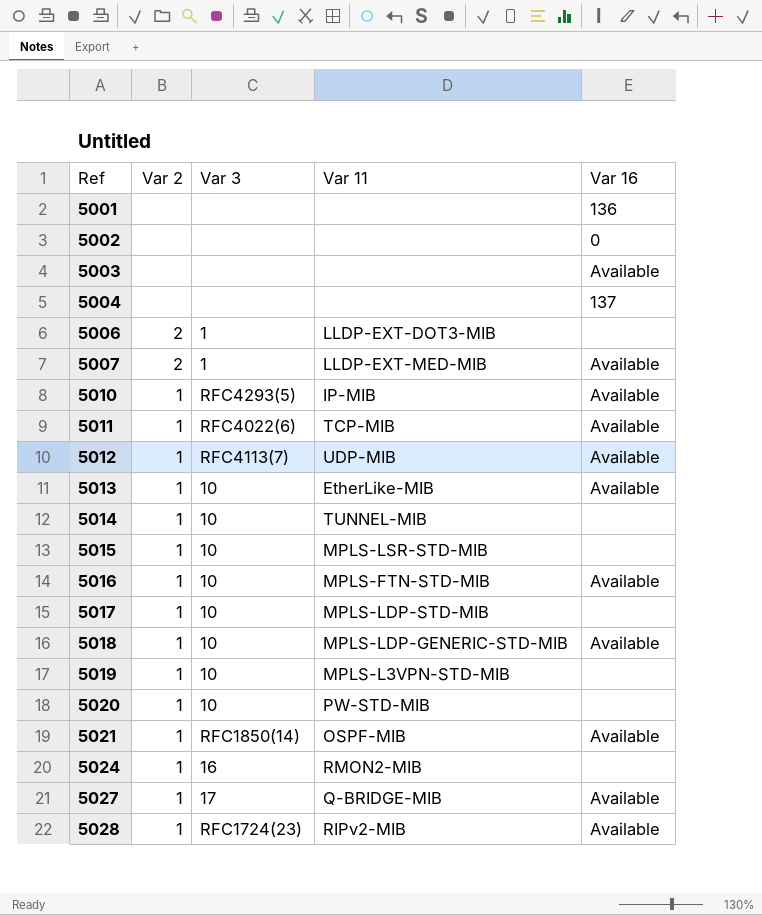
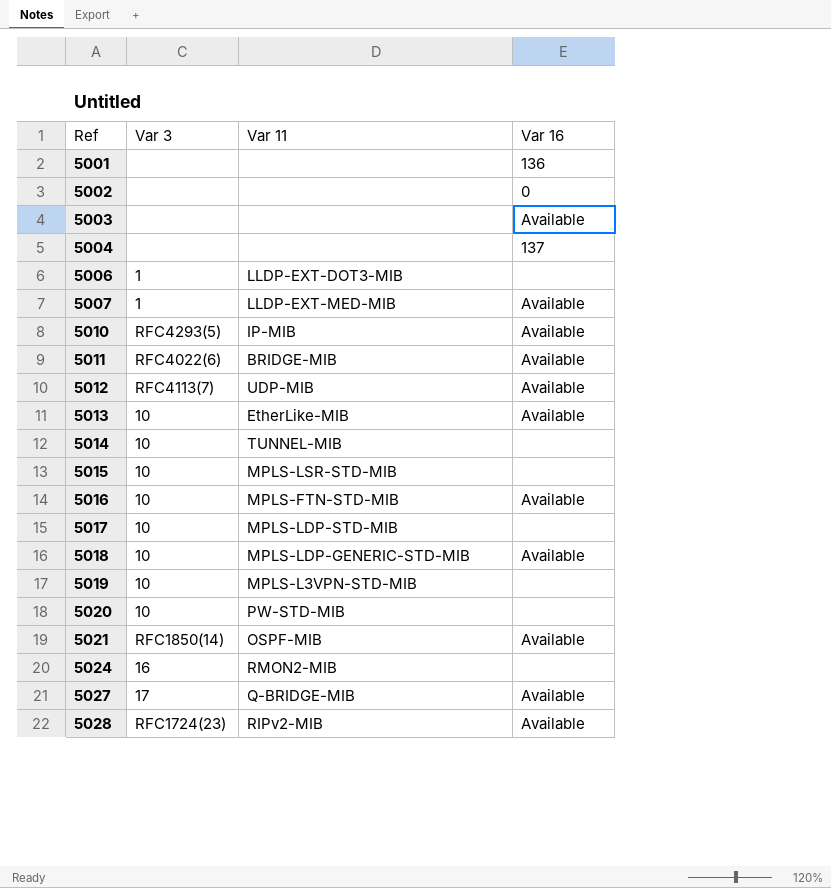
column Var 2 | position: 2 -> none
5011 | Var 11: TCP-MIB -> BRIDGE-MIB

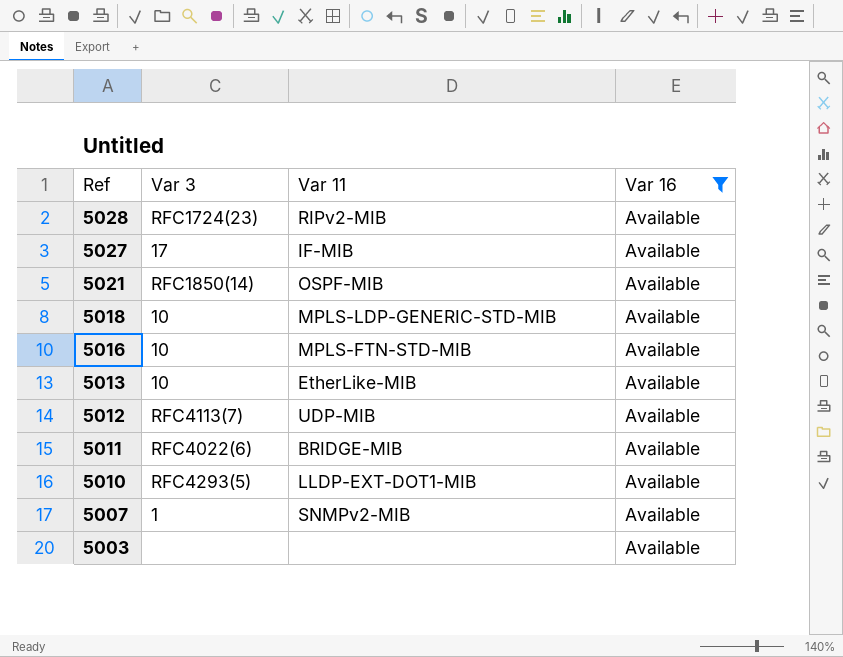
filter: none -> Var 16 = Available
row order: Ref ascending -> Ref descending
5027 | Var 11: Q-BRIDGE-MIB -> IF-MIB
5010 | Var 11: IP-MIB -> LLDP-EXT-DOT1-MIB
5007 | Var 11: LLDP-EXT-MED-MIB -> SNMPv2-MIB

